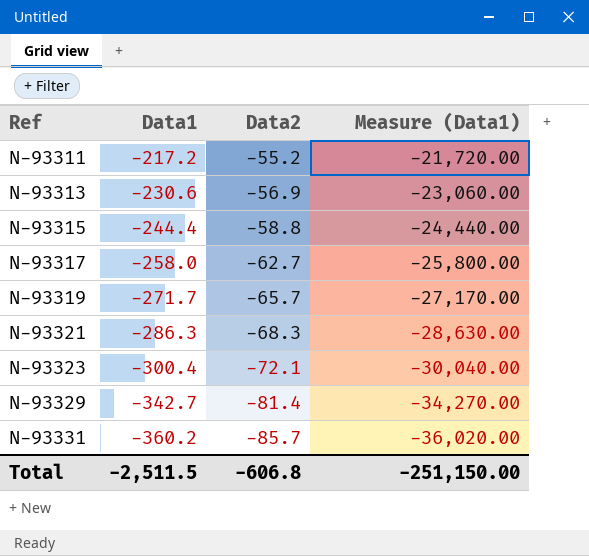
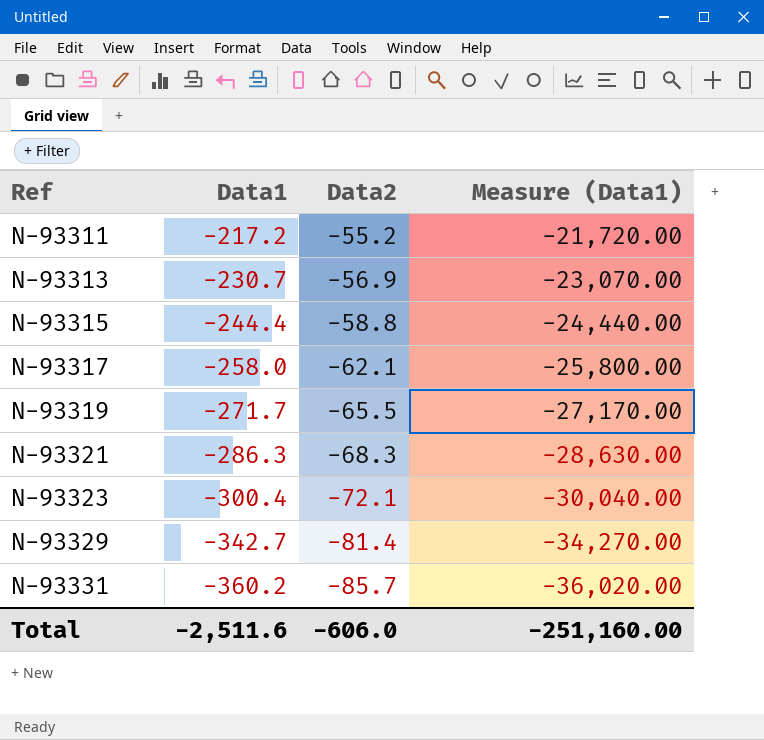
N-93313 | Data1: -230.6 -> -230.7
N-93313 | Measure (Data1): -23,060.00 -> -23,070.00
N-93317 | Data2: -62.7 -> -62.1
N-93319 | Data2: -65.7 -> -65.5
Total | Data1: -2,511.5 -> -2,511.6
Total | Data2: -606.8 -> -606.0
Total | Measure (Data1): -251,150.00 -> -251,160.00

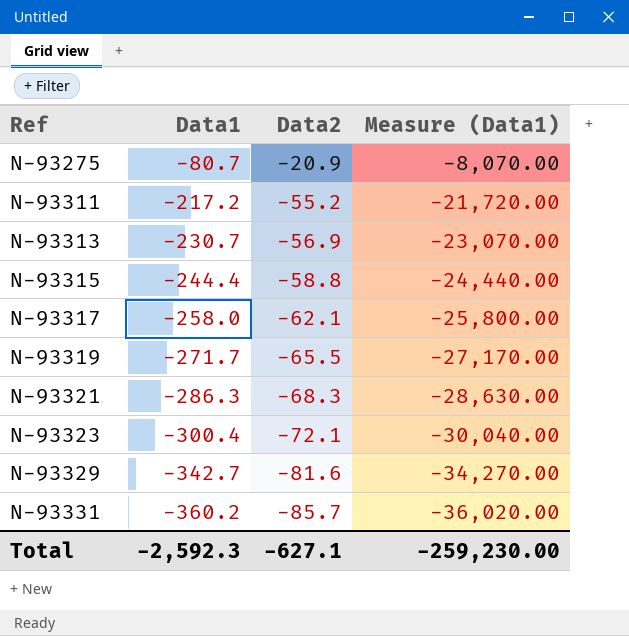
row N-93275: none -> -80.7 | -20.9 | -8,070.00
N-93329 | Data2: -81.4 -> -81.6
Total | Data1: -2,511.6 -> -2,592.3
Total | Data2: -606.0 -> -627.1
Total | Measure (Data1): -251,160.00 -> -259,230.00

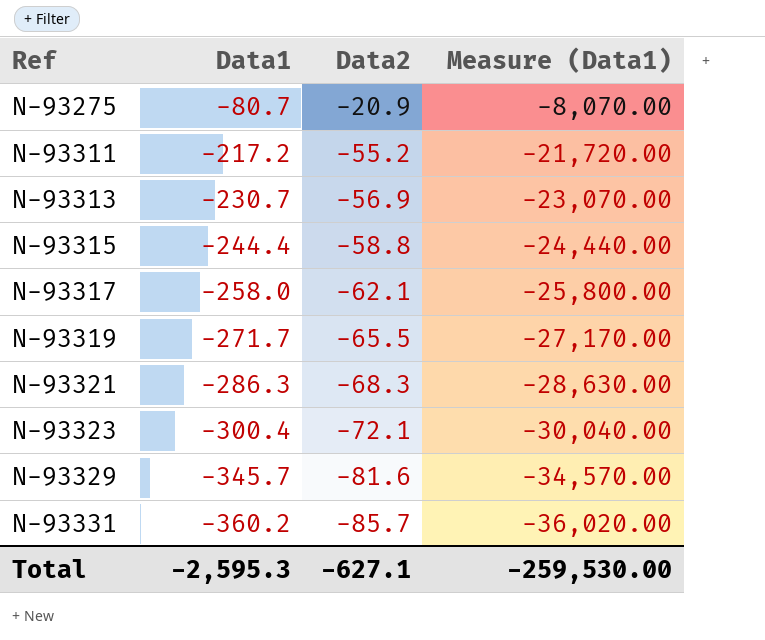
N-93329 | Data1: -342.7 -> -345.7
N-93329 | Measure (Data1): -34,270.00 -> -34,570.00
Total | Data1: -2,592.3 -> -2,595.3
Total | Measure (Data1): -259,230.00 -> -259,530.00

